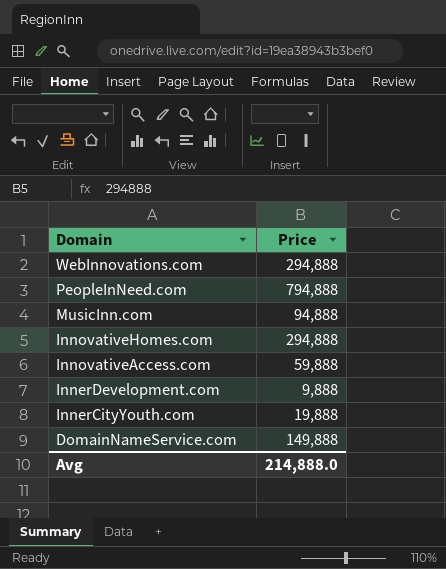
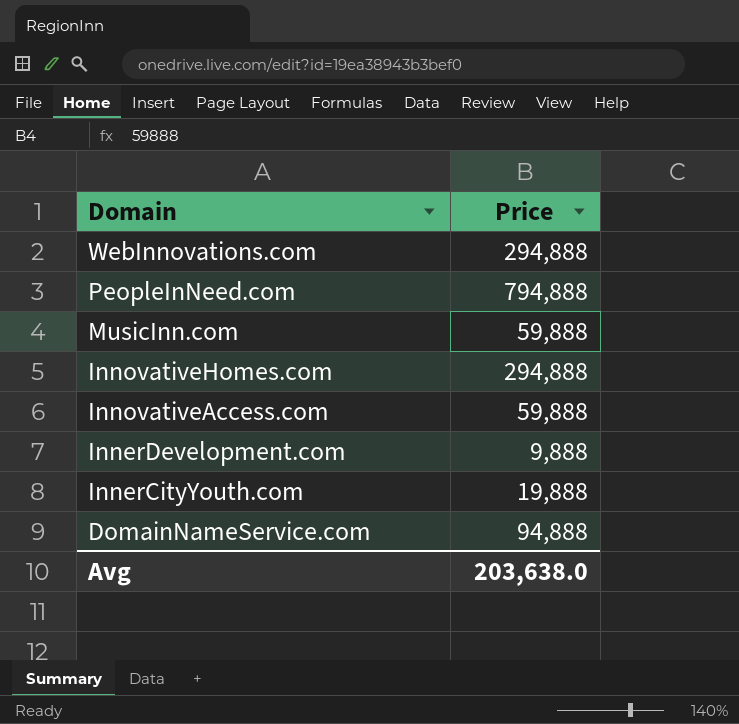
MusicInn.com | Price: 94,888 -> 59,888
DomainNameService.com | Price: 149,888 -> 94,888
Avg | Price: 214,888.0 -> 203,638.0

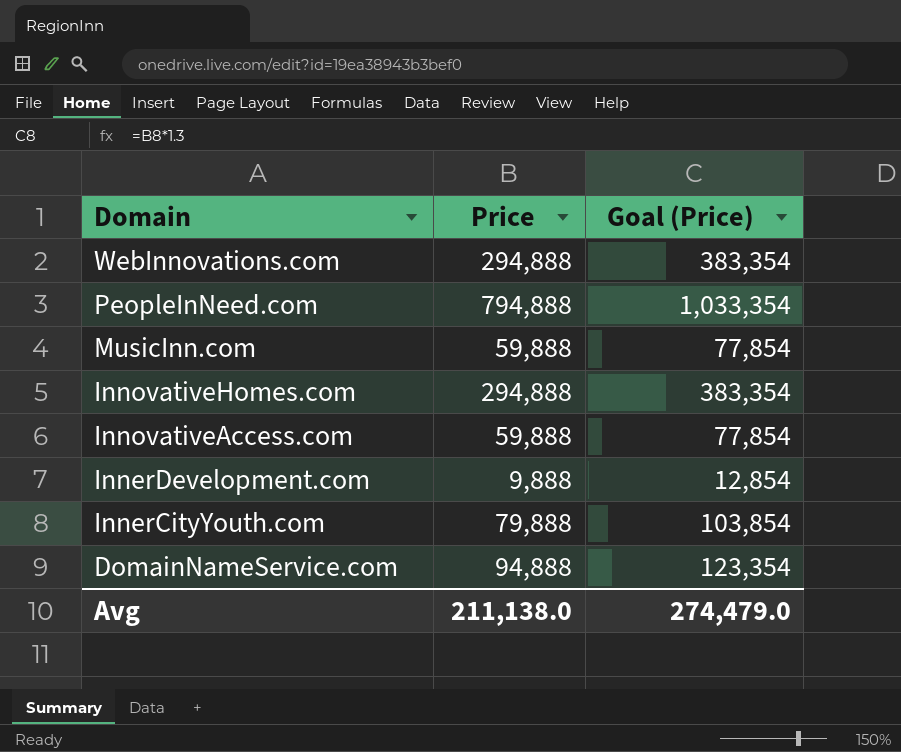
column Goal (Price) | formula: none -> [Price] * 1.3
InnerCityYouth.com | Price: 19,888 -> 79,888
Avg | Price: 203,638.0 -> 211,138.0

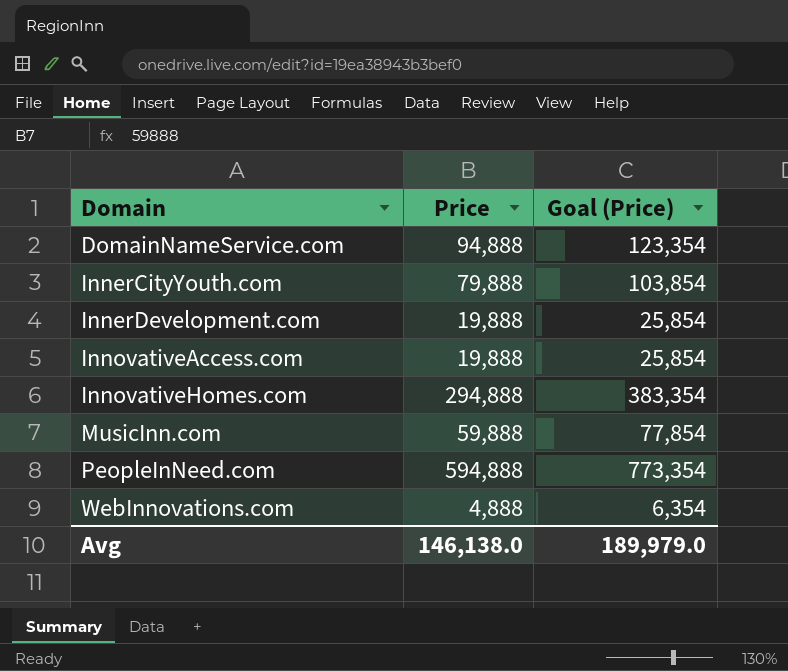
row order: Domain descending -> Domain ascending
InnerDevelopment.com | Price: 9,888 -> 19,888
InnerDevelopment.com | Goal (Price): 12,854 -> 25,854
InnovativeAccess.com | Price: 59,888 -> 19,888
InnovativeAccess.com | Goal (Price): 77,854 -> 25,854
PeopleInNeed.com | Price: 794,888 -> 594,888
PeopleInNeed.com | Goal (Price): 1,033,354 -> 773,354
WebInnovations.com | Price: 294,888 -> 4,888
WebInnovations.com | Goal (Price): 383,354 -> 6,354
Avg | Price: 211,138.0 -> 146,138.0
Avg | Goal (Price): 274,479.0 -> 189,979.0

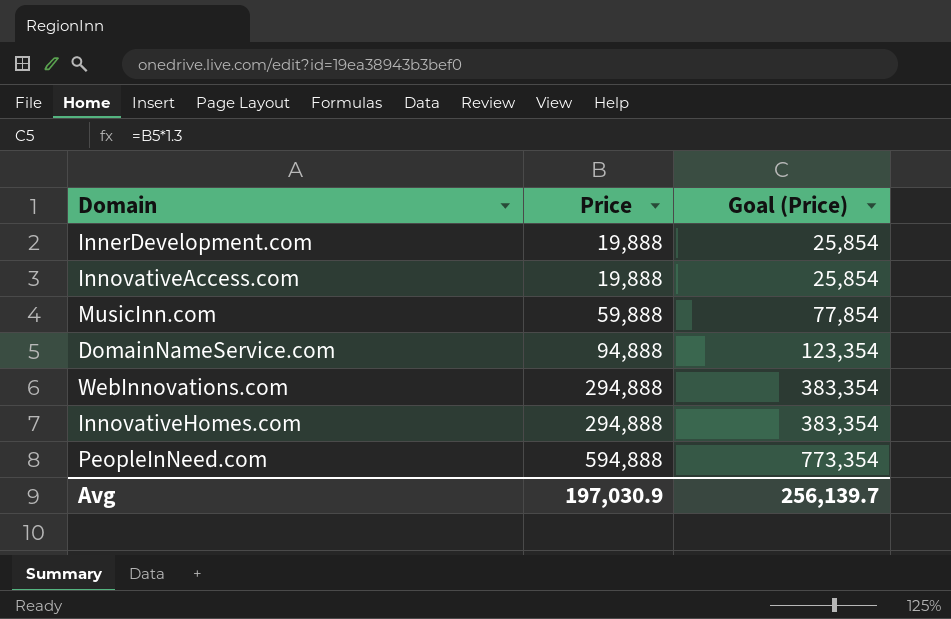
row order: Domain ascending -> Price ascending
row InnerCityYouth.com: 79,888 | 103,854 -> none
WebInnovations.com | Price: 4,888 -> 294,888
WebInnovations.com | Goal (Price): 6,354 -> 383,354
Avg | Price: 146,138.0 -> 197,030.9
Avg | Goal (Price): 189,979.0 -> 256,139.7

